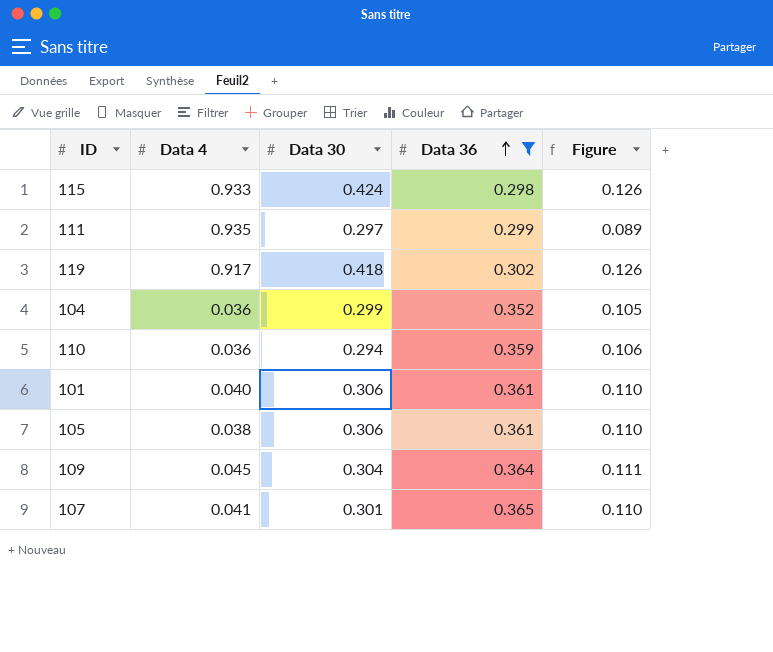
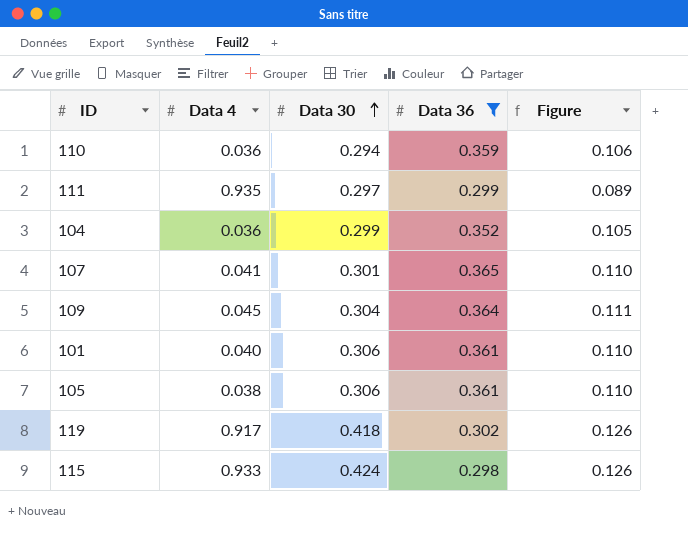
row order: Data 36 ascending -> Data 30 ascending

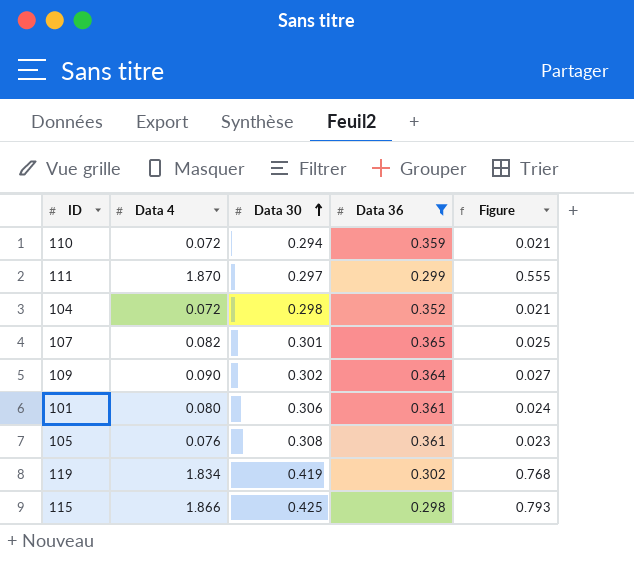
column Figure | formula: [Data 30] * [Data 36] -> [Data 4] * [Data 30]
110 | Data 4: 0.036 -> 0.072
111 | Data 4: 0.935 -> 1.870
104 | Data 4: 0.036 -> 0.072
104 | Data 30: 0.299 -> 0.298
107 | Data 4: 0.041 -> 0.082
109 | Data 4: 0.045 -> 0.090
109 | Data 30: 0.304 -> 0.302
101 | Data 4: 0.040 -> 0.080
105 | Data 4: 0.038 -> 0.076
105 | Data 30: 0.306 -> 0.308
119 | Data 4: 0.917 -> 1.834
119 | Data 30: 0.418 -> 0.419
115 | Data 4: 0.933 -> 1.866
115 | Data 30: 0.424 -> 0.425

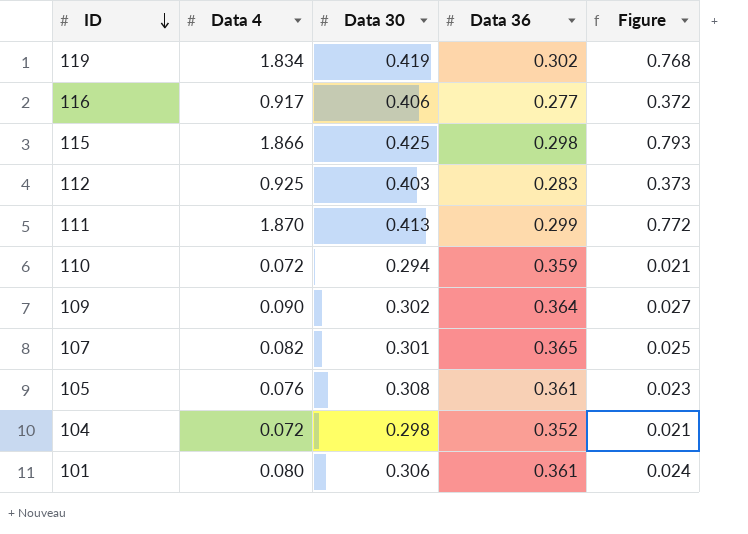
filter: Data 36 >= 0.298 -> none
row order: Data 30 ascending -> ID descending
111 | Data 30: 0.297 -> 0.413
111 | Figure: 0.555 -> 0.772

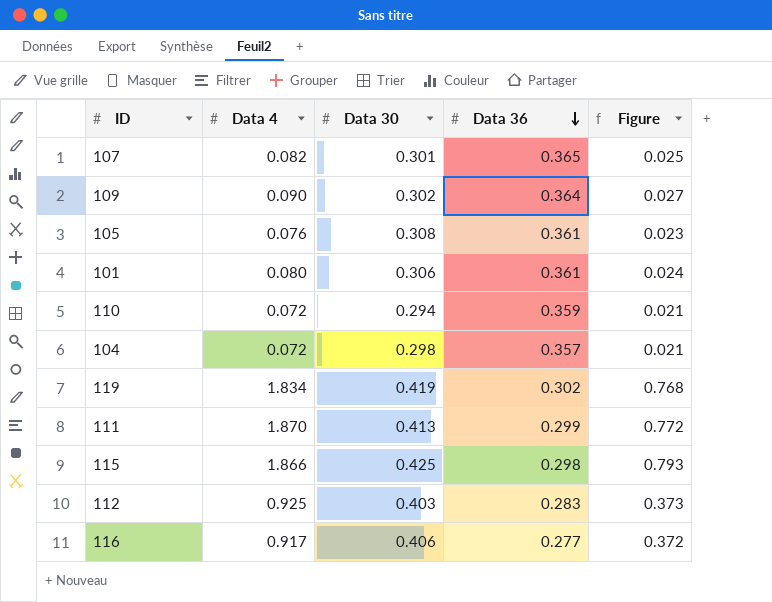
row order: ID descending -> Data 36 descending
104 | Data 36: 0.352 -> 0.357

